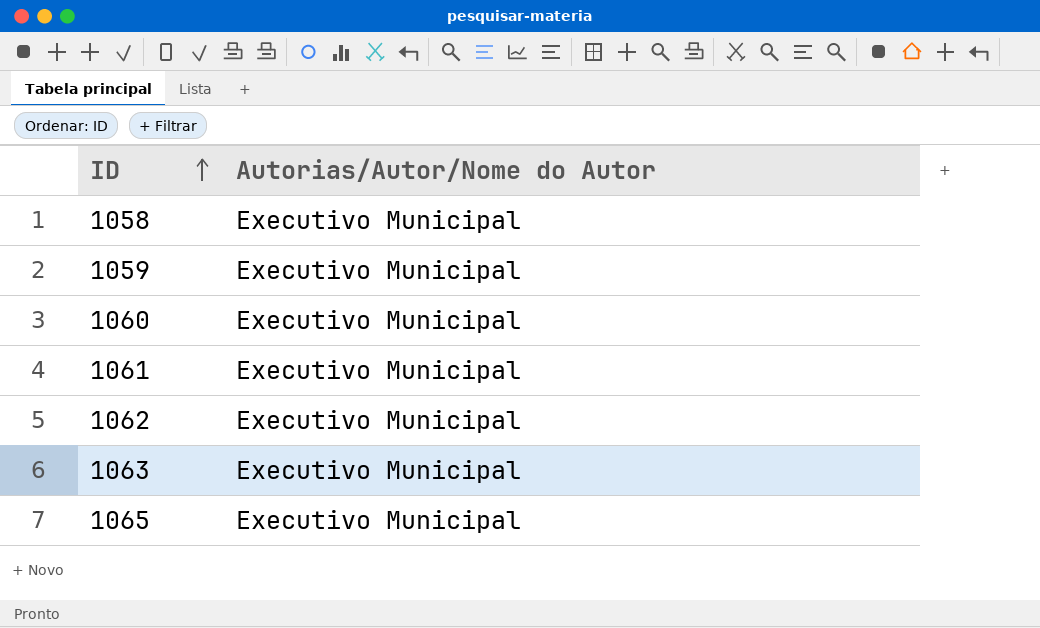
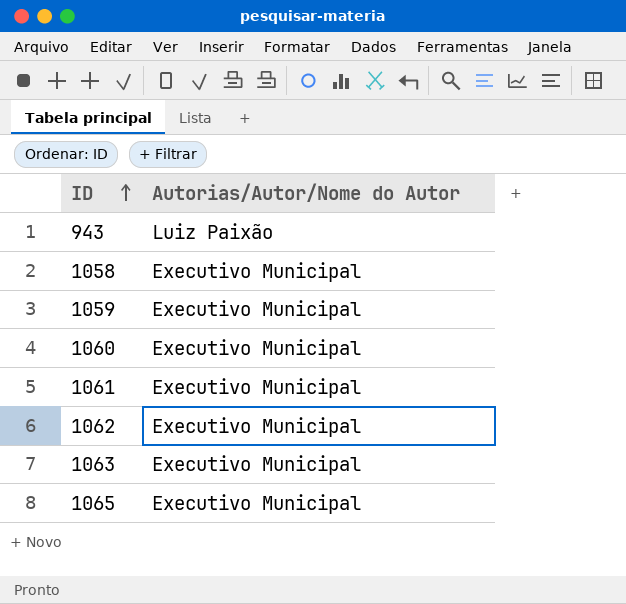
row 943: none -> Luiz Paixão

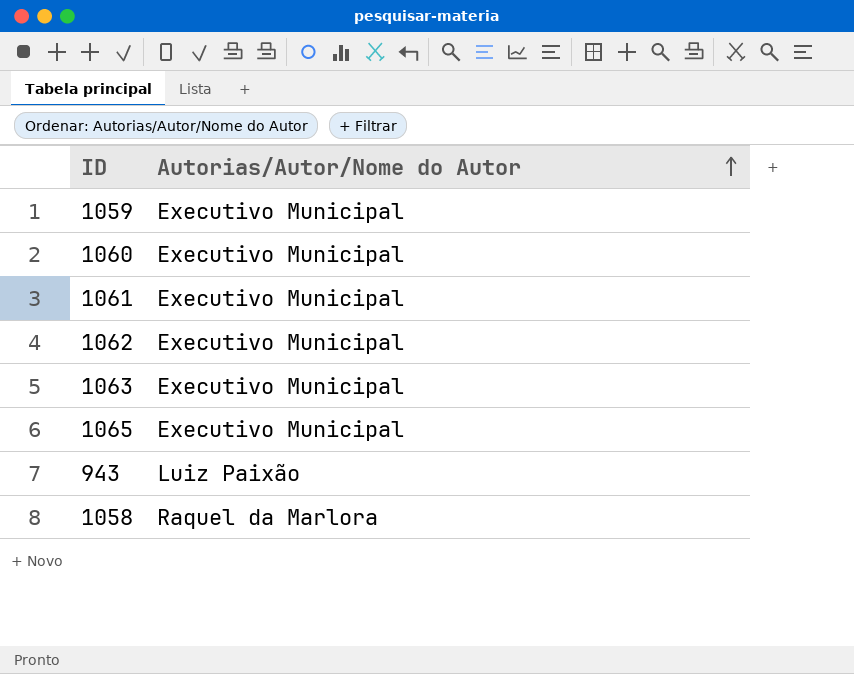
row order: ID ascending -> Autorias/Autor/Nome do Autor ascending
1058 | Autorias/Autor/Nome do Autor: Executivo Municipal -> Raquel da Marlora

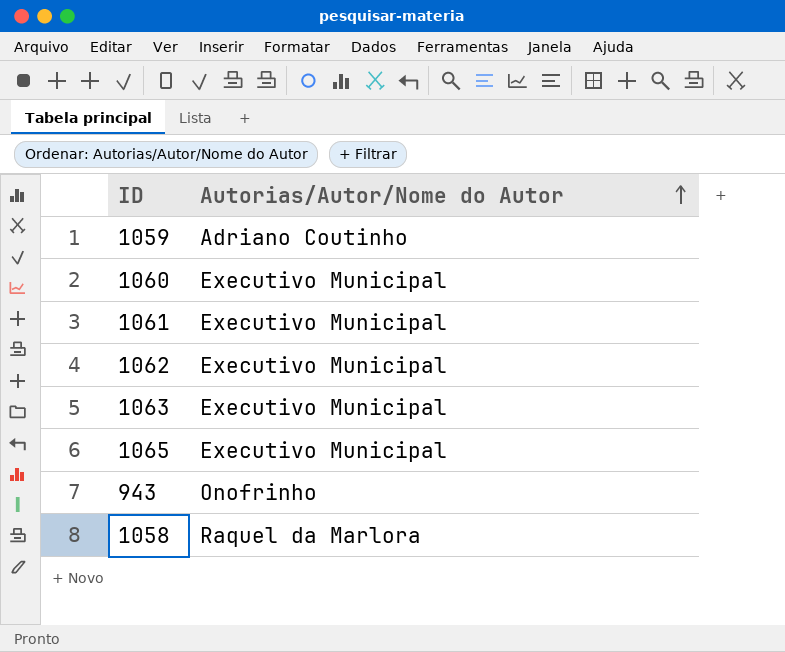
1059 | Autorias/Autor/Nome do Autor: Executivo Municipal -> Adriano Coutinho
943 | Autorias/Autor/Nome do Autor: Luiz Paixão -> Onofrinho

